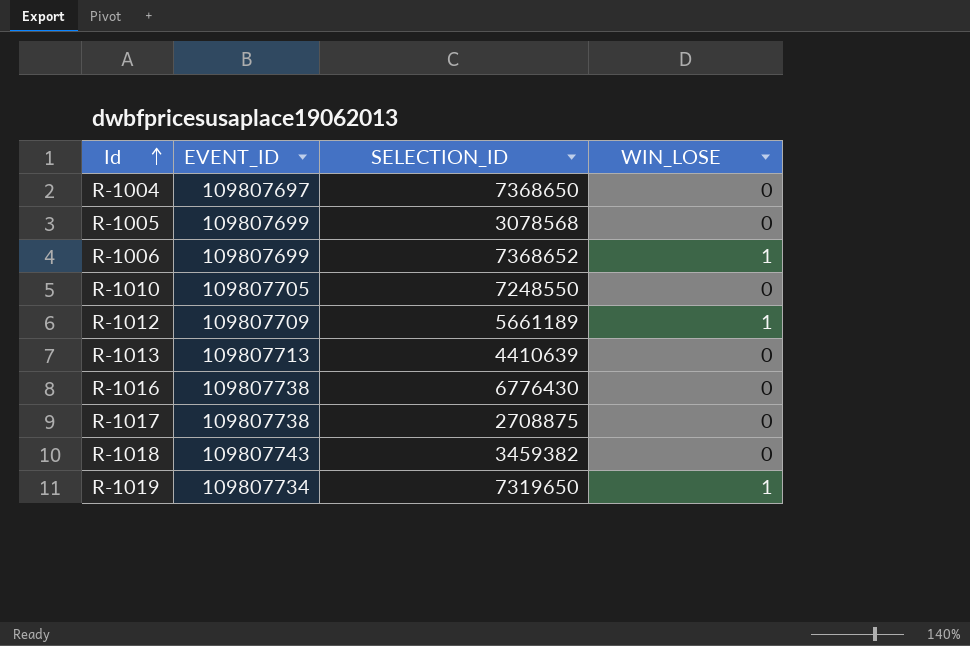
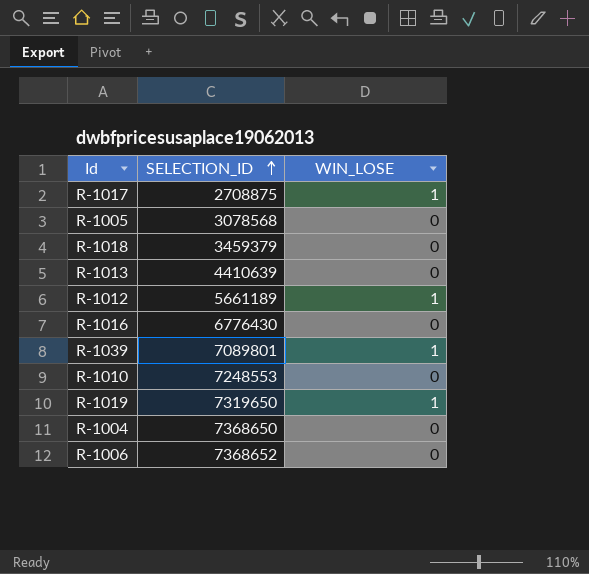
row order: Id ascending -> SELECTION_ID ascending
column EVENT_ID | position: 2 -> none
R-1017 | WIN_LOSE: 0 -> 1
R-1018 | SELECTION_ID: 3459382 -> 3459379
row R-1039: none -> 7089801 | 1
R-1010 | SELECTION_ID: 7248550 -> 7248553
R-1006 | WIN_LOSE: 1 -> 0

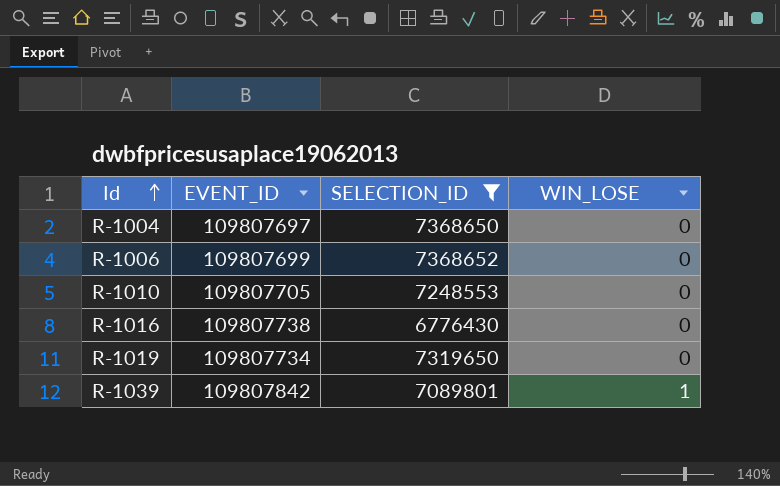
filter: none -> SELECTION_ID >= 6776430
row order: SELECTION_ID ascending -> Id ascending
column EVENT_ID | position: none -> 2
R-1019 | WIN_LOSE: 1 -> 0

